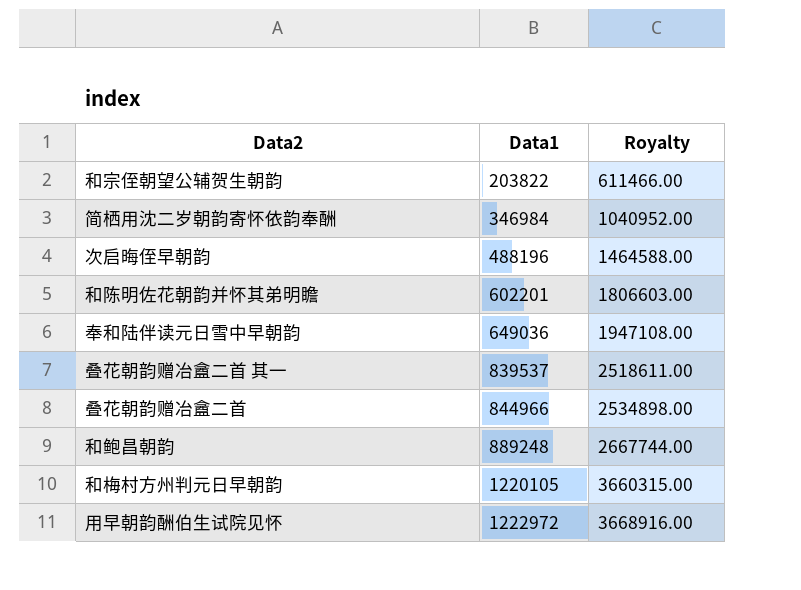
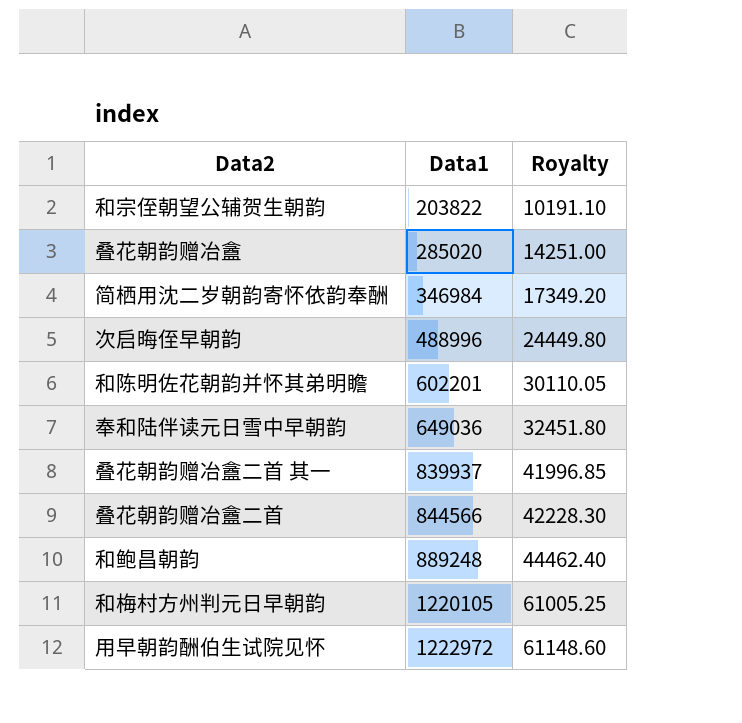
column Royalty | formula: [Data1] * 3 -> [Data1] * 0.05
row 叠花朝韵赠冶盦: none -> 285020 | 14251.00
次启晦侄早朝韵 | Data1: 488196 -> 488996
叠花朝韵赠冶盦二首 其一 | Data1: 839537 -> 839937
叠花朝韵赠冶盦二首 | Data1: 844966 -> 844566

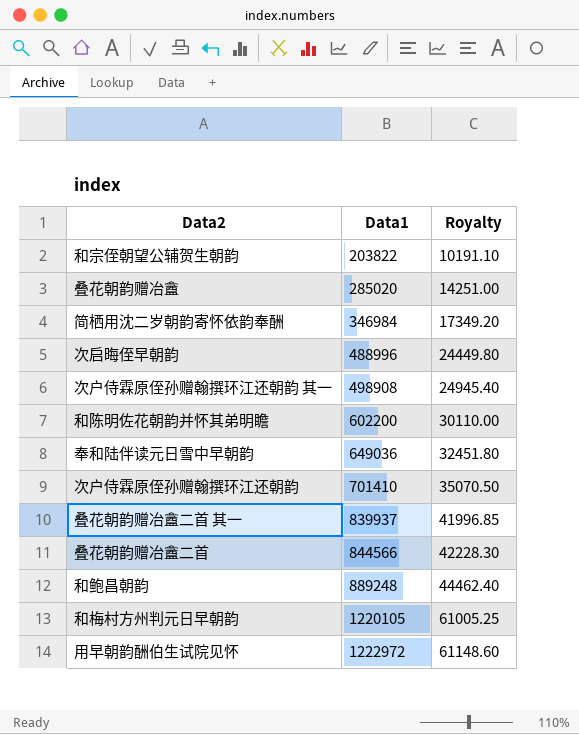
row 次户侍霖原侄孙赠翰撰环江还朝韵 其一: none -> 498908 | 24945.40
和陈明佐花朝韵并怀其弟明瞻 | Data1: 602201 -> 602200
和陈明佐花朝韵并怀其弟明瞻 | Royalty: 30110.05 -> 30110.00
row 次户侍霖原侄孙赠翰撰环江还朝韵: none -> 701410 | 35070.50

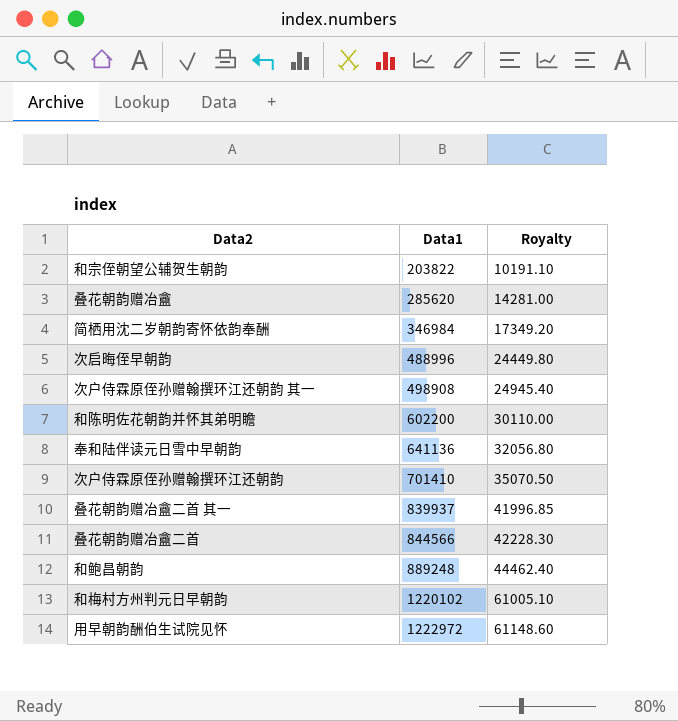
叠花朝韵赠冶盦 | Data1: 285020 -> 285620
叠花朝韵赠冶盦 | Royalty: 14251.00 -> 14281.00
奉和陆伴读元日雪中早朝韵 | Data1: 649036 -> 641136
奉和陆伴读元日雪中早朝韵 | Royalty: 32451.80 -> 32056.80
和梅村方州判元日早朝韵 | Data1: 1220105 -> 1220102
和梅村方州判元日早朝韵 | Royalty: 61005.25 -> 61005.10

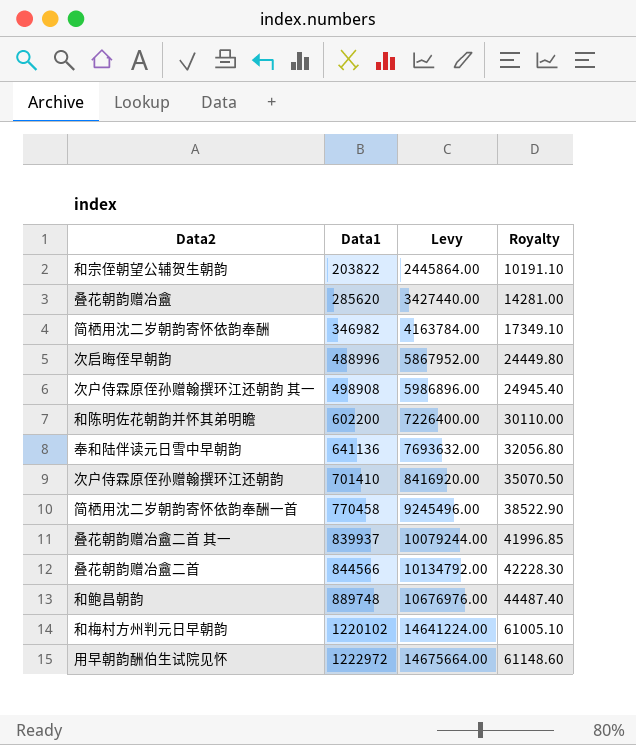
column Levy | formula: none -> [Data1] * 12
简栖用沈二岁朝韵寄怀依韵奉酬 | Data1: 346984 -> 346982
简栖用沈二岁朝韵寄怀依韵奉酬 | Royalty: 17349.20 -> 17349.10
row 简栖用沈二岁朝韵寄怀依韵奉酬一首: none -> 770458 | 9245496.00 | 38522.90
和鲍昌朝韵 | Data1: 889248 -> 889748
和鲍昌朝韵 | Royalty: 44462.40 -> 44487.40

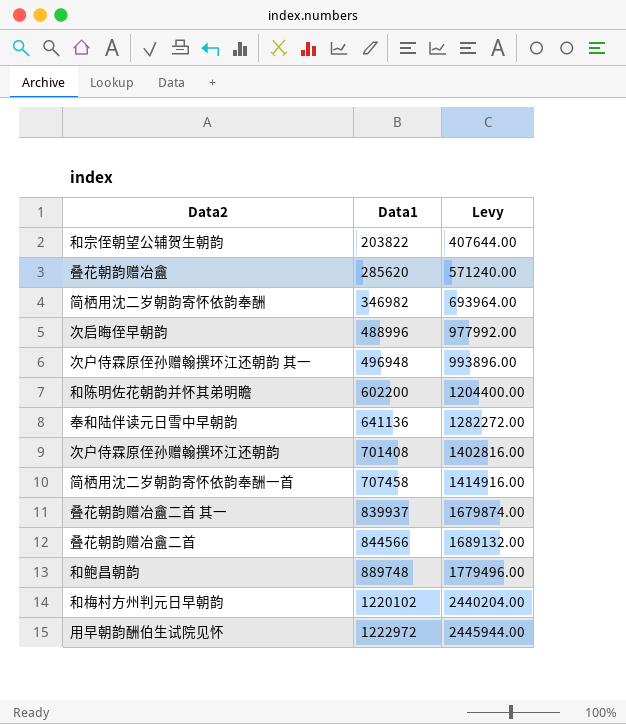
column Royalty | formula: [Data1] * 0.05 -> none
column Levy | formula: [Data1] * 12 -> [Data1] * 2
次户侍霖原侄孙赠翰撰环江还朝韵 其一 | Data1: 498908 -> 496948
次户侍霖原侄孙赠翰撰环江还朝韵 | Data1: 701410 -> 701408
简栖用沈二岁朝韵寄怀依韵奉酬一首 | Data1: 770458 -> 707458

